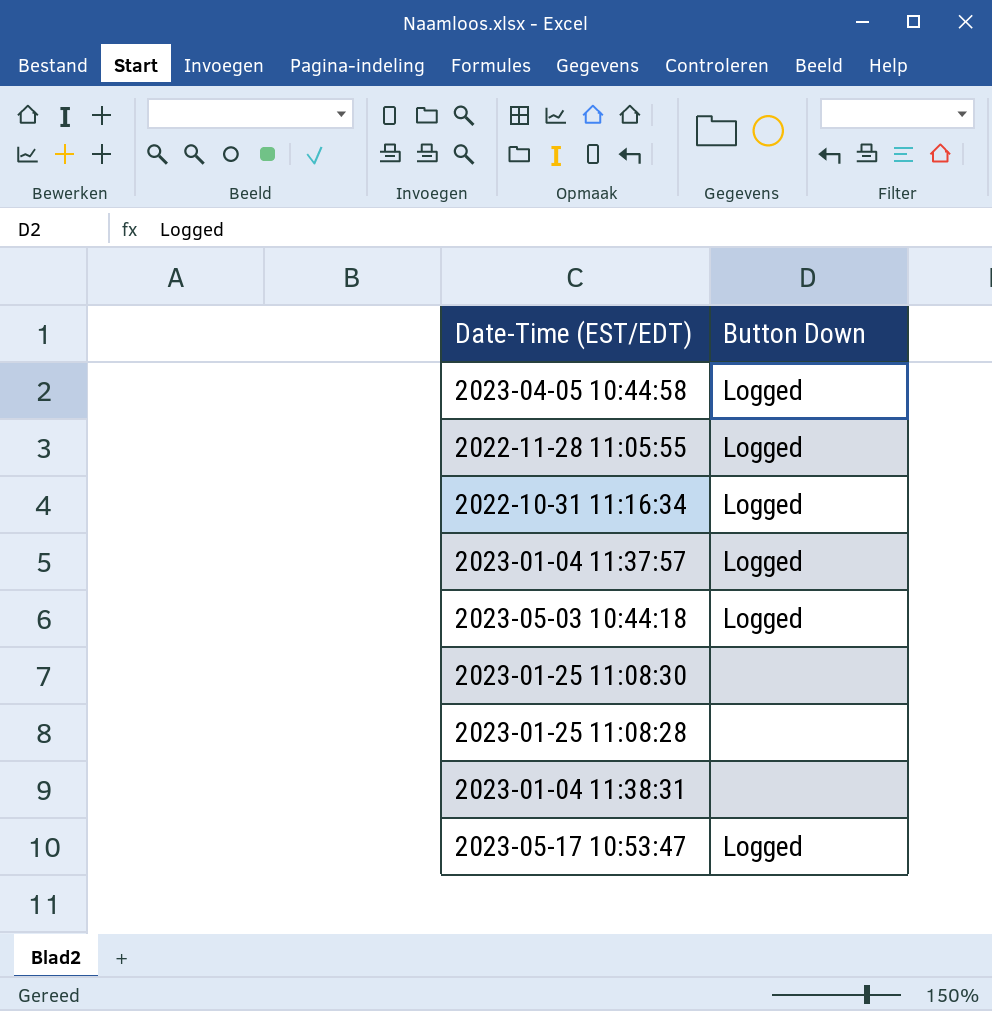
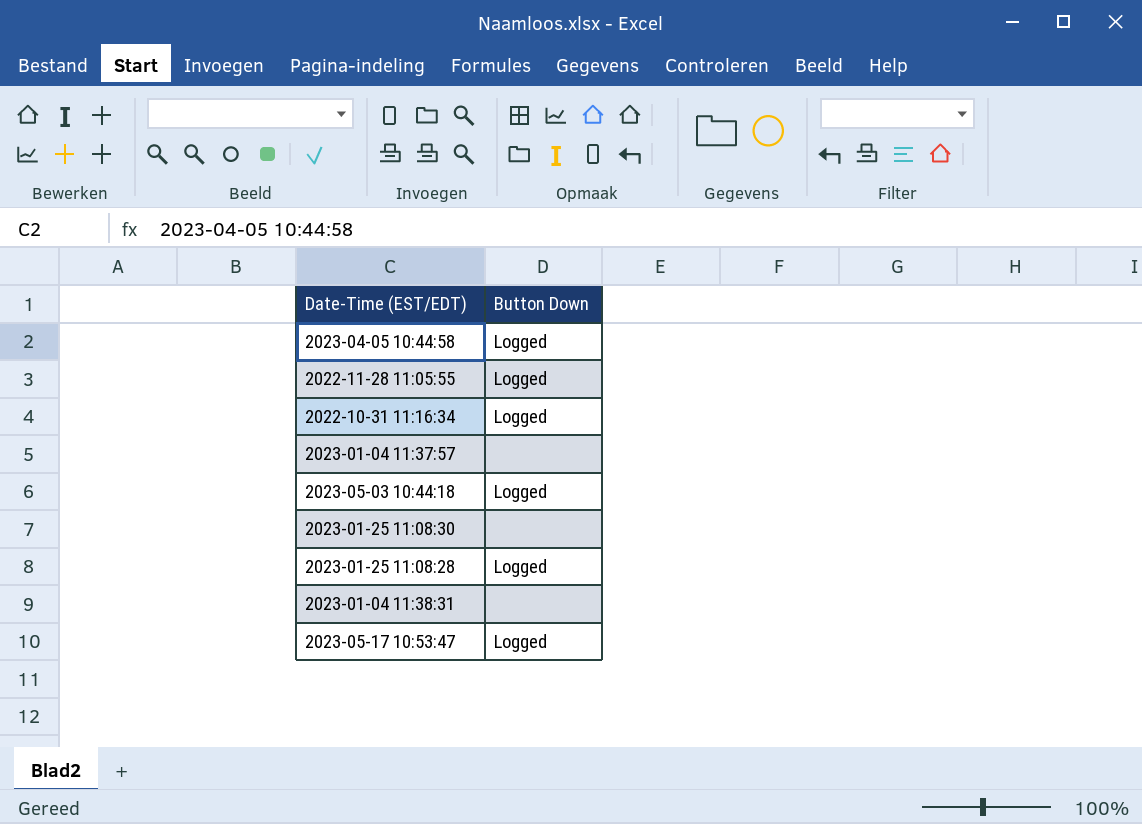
2023-01-04 11:37:57 | Button Down: Logged -> none
2023-01-25 11:08:28 | Button Down: none -> Logged

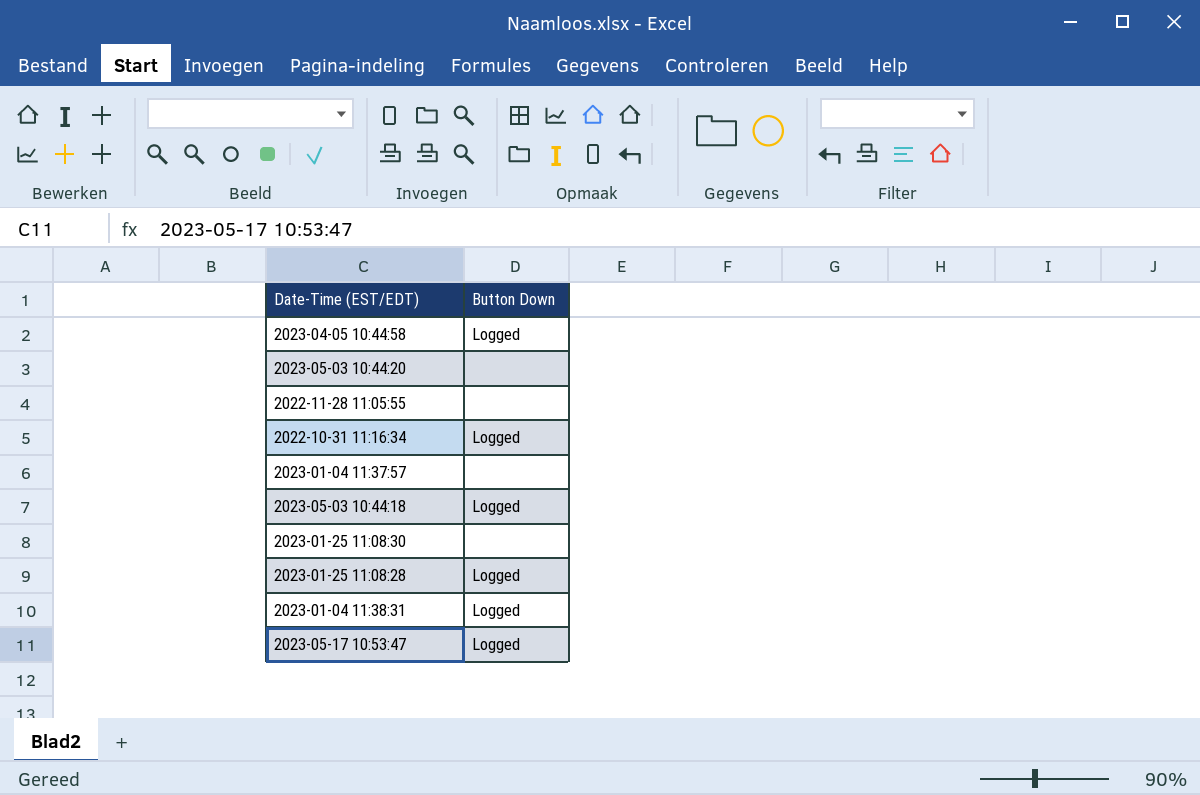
row 2023-05-03 10:44:20: none -> none
2022-11-28 11:05:55 | Button Down: Logged -> none
2023-01-04 11:38:31 | Button Down: none -> Logged

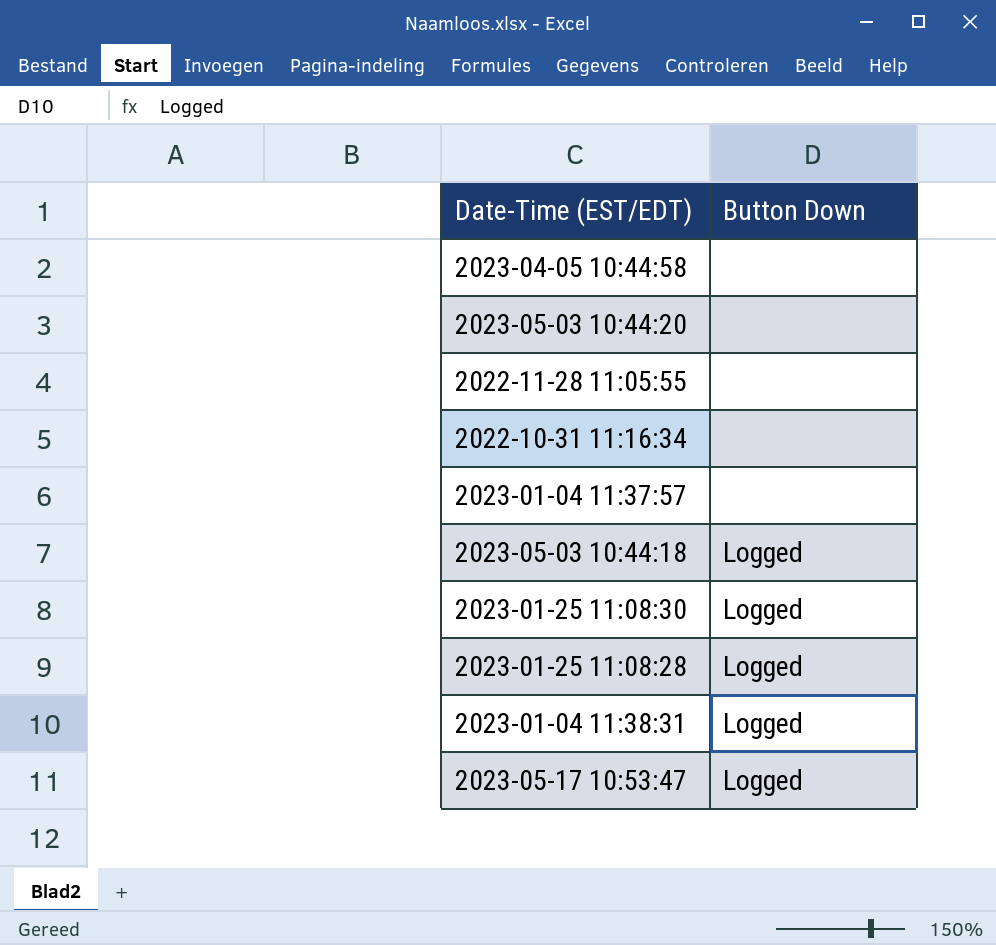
2023-04-05 10:44:58 | Button Down: Logged -> none
2022-10-31 11:16:34 | Button Down: Logged -> none
2023-01-25 11:08:30 | Button Down: none -> Logged

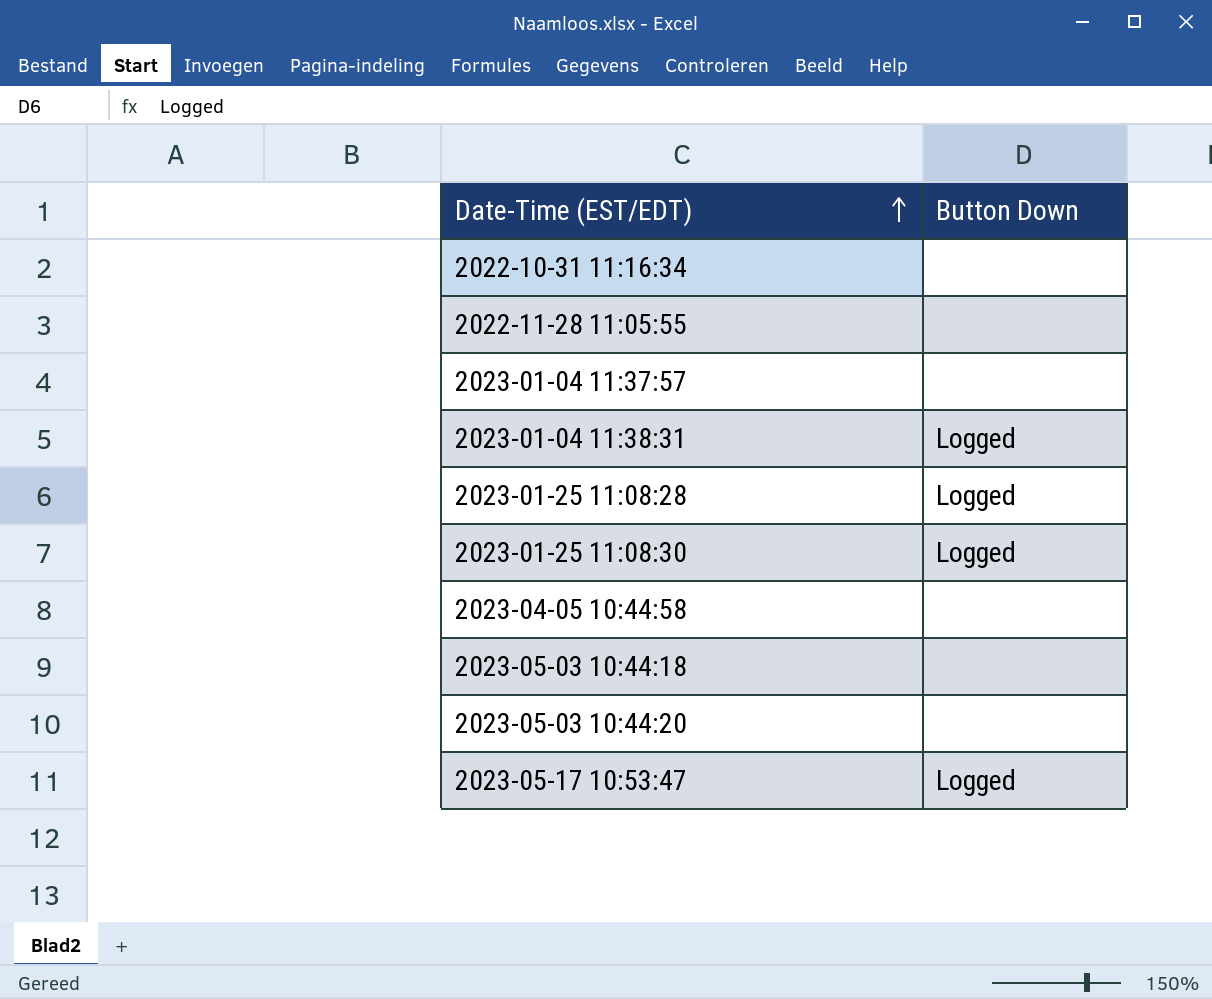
row order: none -> Date-Time (EST/EDT) ascending
2023-05-03 10:44:18 | Button Down: Logged -> none

